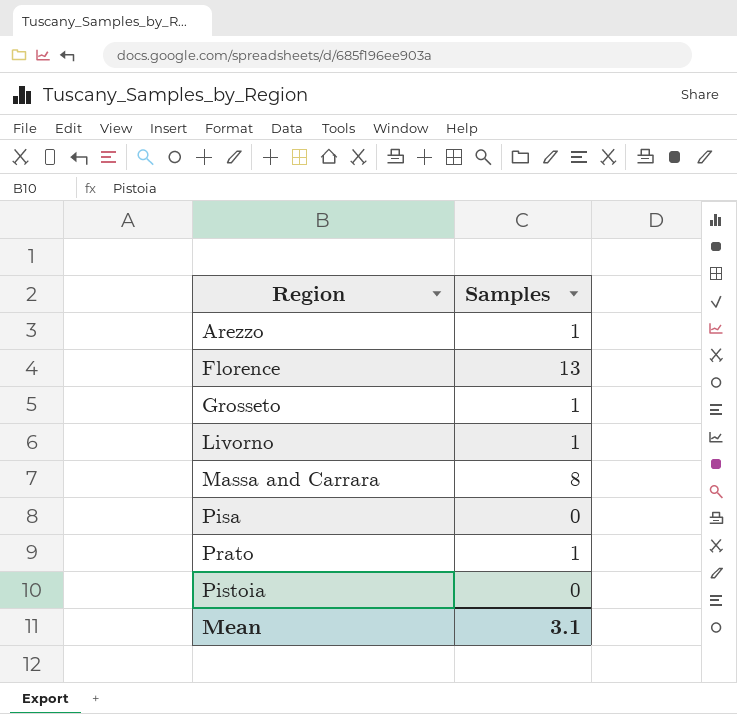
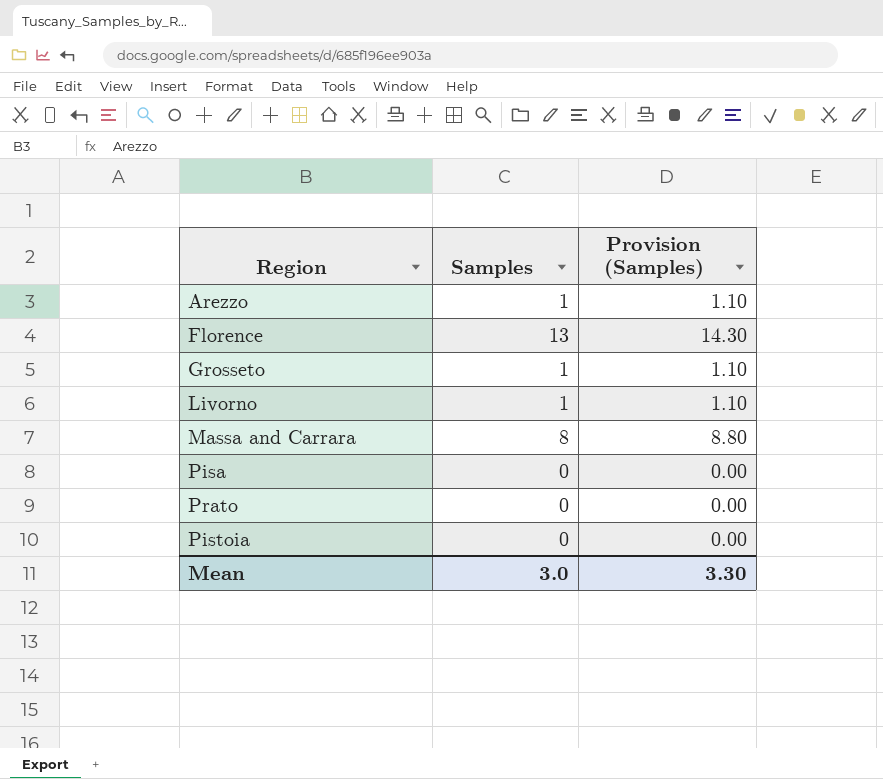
column Provision (Samples) | formula: none -> [Samples] * 1.1
Prato | Samples: 1 -> 0
Mean | Samples: 3.1 -> 3.0

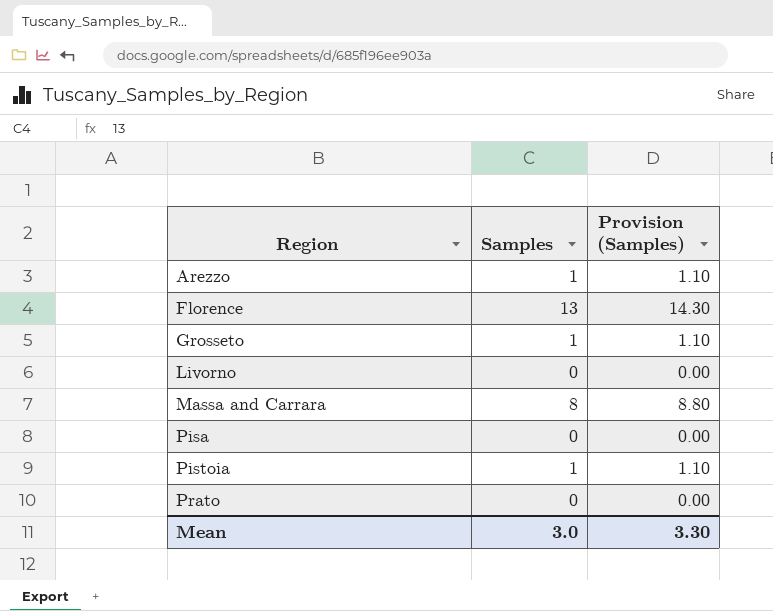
row order: none -> Region ascending
Livorno | Samples: 1 -> 0
Livorno | Provision (Samples): 1.10 -> 0.00
Pistoia | Samples: 0 -> 1
Pistoia | Provision (Samples): 0.00 -> 1.10

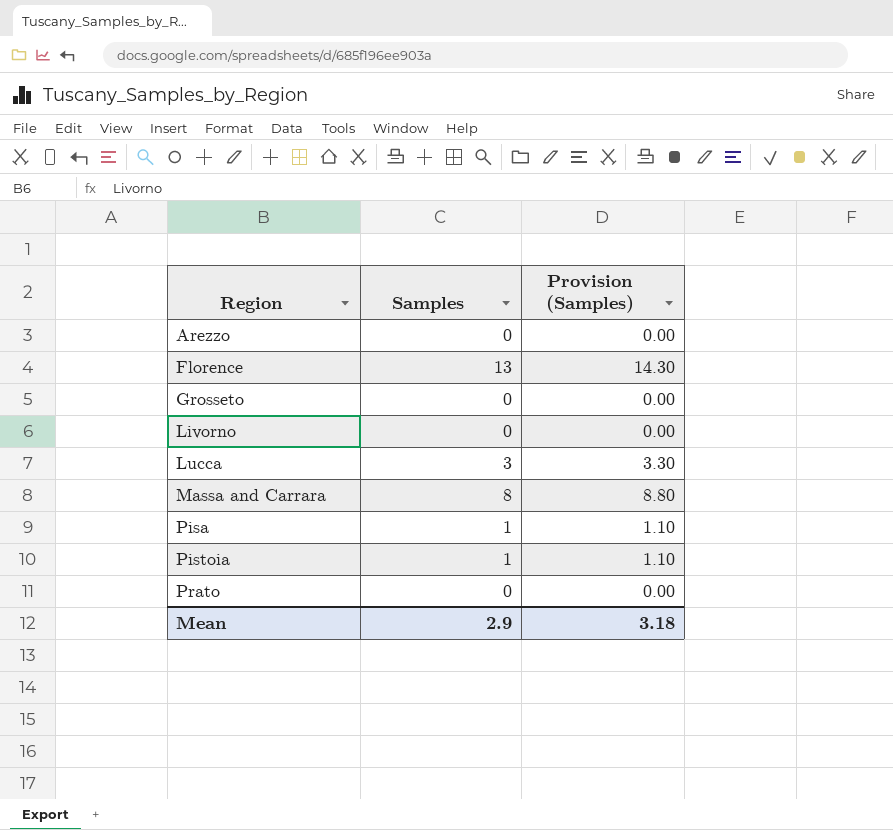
Arezzo | Samples: 1 -> 0
Arezzo | Provision (Samples): 1.10 -> 0.00
Grosseto | Samples: 1 -> 0
Grosseto | Provision (Samples): 1.10 -> 0.00
row Lucca: none -> 3 | 3.30
Pisa | Samples: 0 -> 1
Pisa | Provision (Samples): 0.00 -> 1.10
Mean | Samples: 3.0 -> 2.9
Mean | Provision (Samples): 3.30 -> 3.18

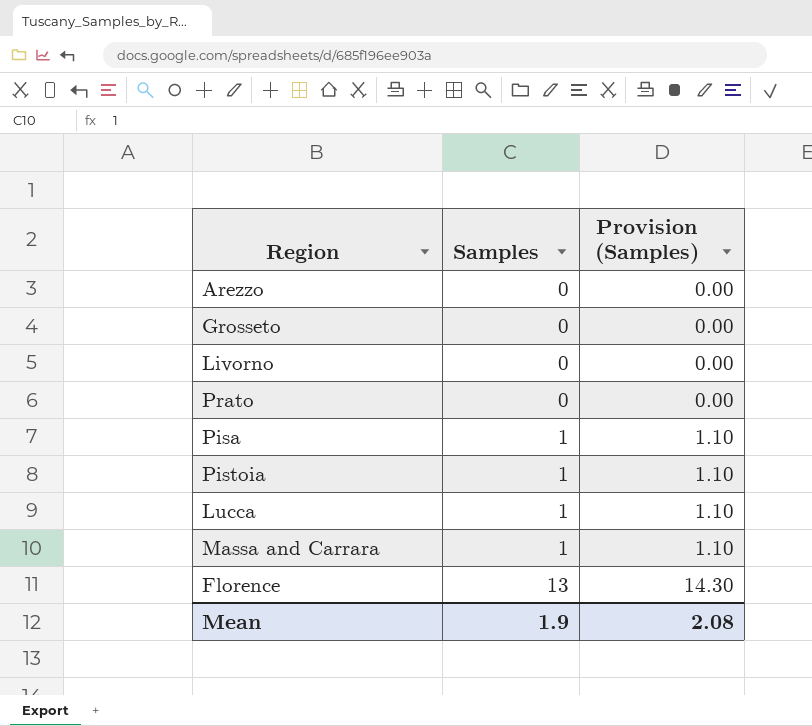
row order: Region ascending -> Samples ascending
Lucca | Samples: 3 -> 1
Lucca | Provision (Samples): 3.30 -> 1.10
Massa and Carrara | Samples: 8 -> 1
Massa and Carrara | Provision (Samples): 8.80 -> 1.10
Mean | Samples: 2.9 -> 1.9
Mean | Provision (Samples): 3.18 -> 2.08

